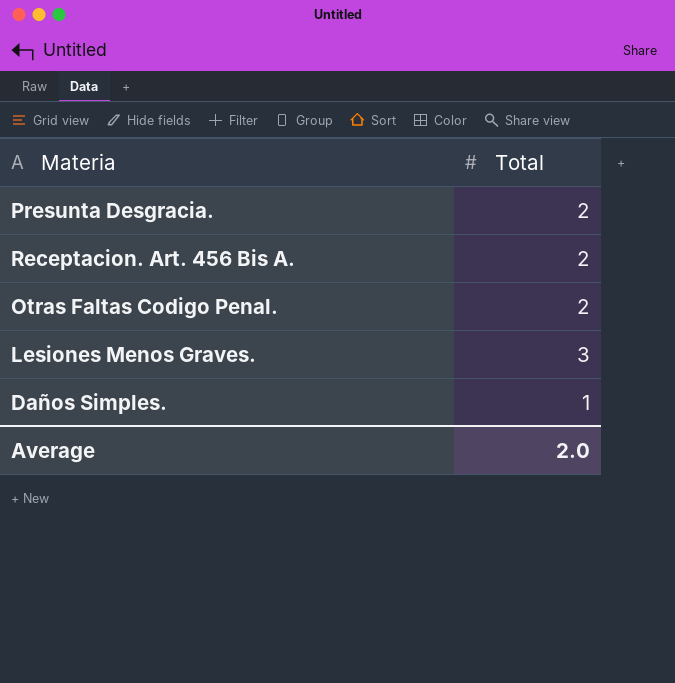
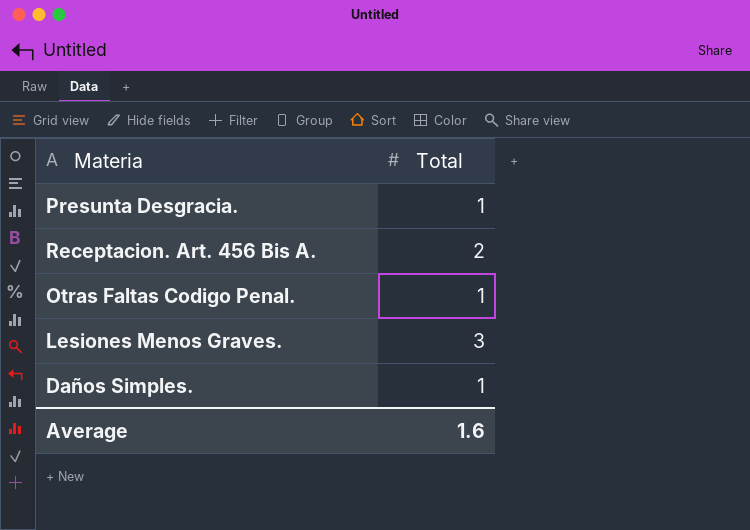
Presunta Desgracia. | Total: 2 -> 1
Otras Faltas Codigo Penal. | Total: 2 -> 1
Average | Total: 2.0 -> 1.6

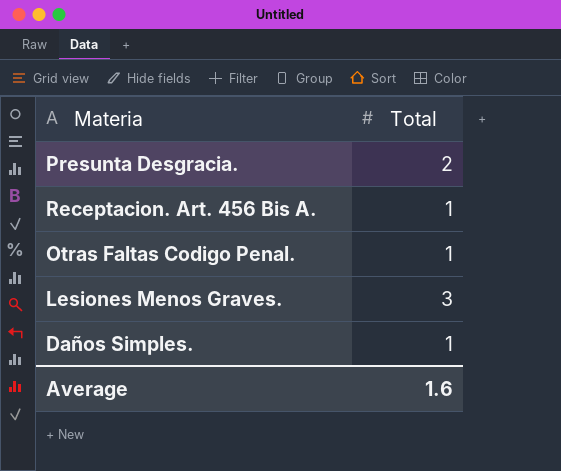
Presunta Desgracia. | Total: 1 -> 2
Receptacion. Art. 456 Bis A. | Total: 2 -> 1

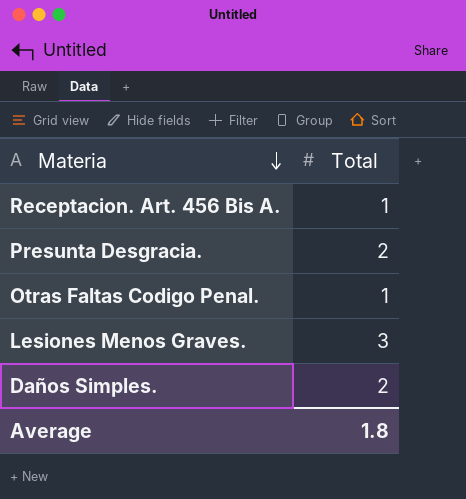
row order: none -> Materia descending
Daños Simples. | Total: 1 -> 2
Average | Total: 1.6 -> 1.8

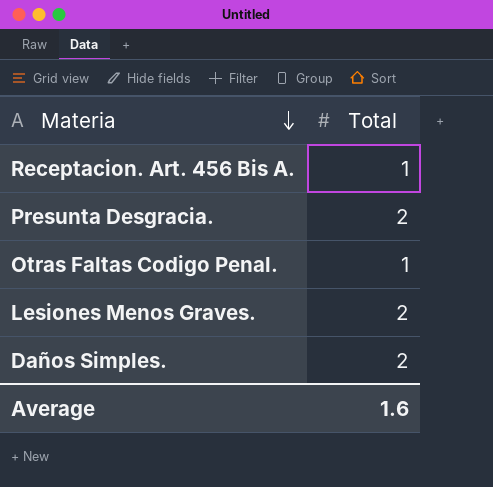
Lesiones Menos Graves. | Total: 3 -> 2
Average | Total: 1.8 -> 1.6

